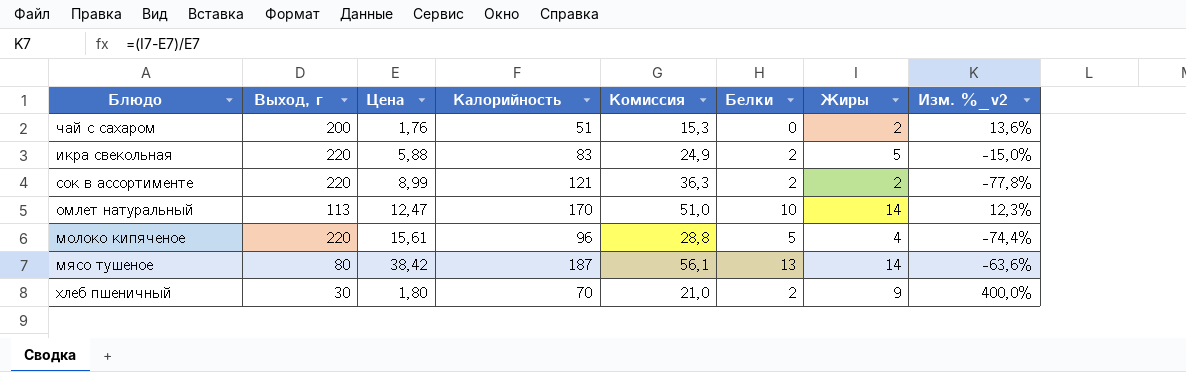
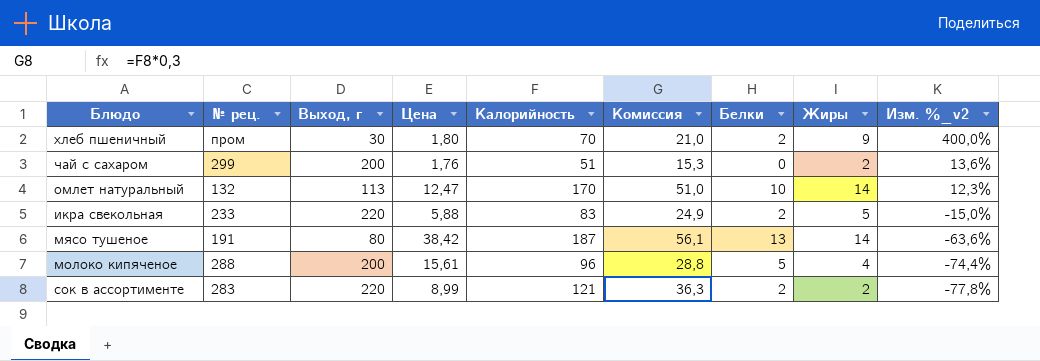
row order: none -> Изм. %_v2 descending
column № рец. | position: none -> 2
молоко кипяченое | Выход, г: 220 -> 200

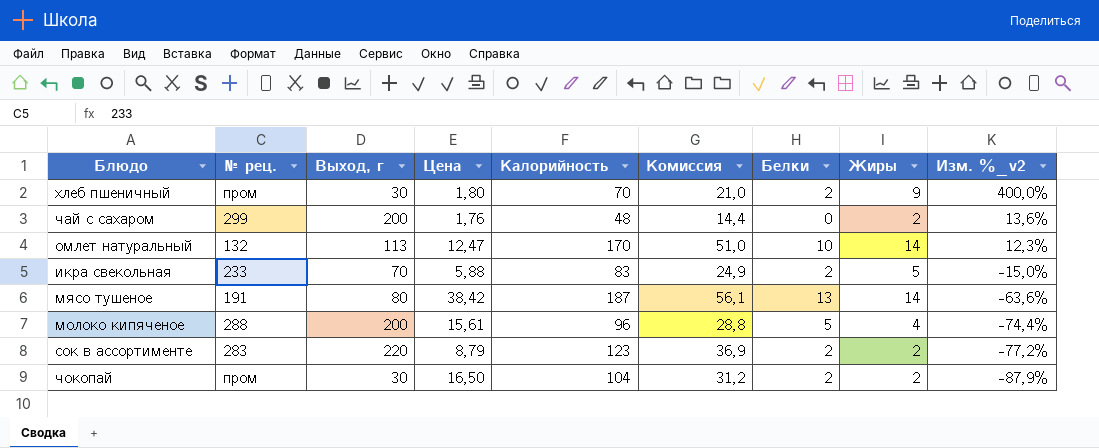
чай с сахаром | Калорийность: 51 -> 48
чай с сахаром | Комиссия: 15,3 -> 14,4
икра свекольная | Выход, г: 220 -> 70
сок в ассортименте | Цена: 8,99 -> 8,79
сок в ассортименте | Калорийность: 121 -> 123
сок в ассортименте | Комиссия: 36,3 -> 36,9
сок в ассортименте | Изм. %_v2: -77,8% -> -77,2%
row чокопай: none -> пром | 30 | 16,50 | 104 | 31,2 | 2 | 2 | -87,9%

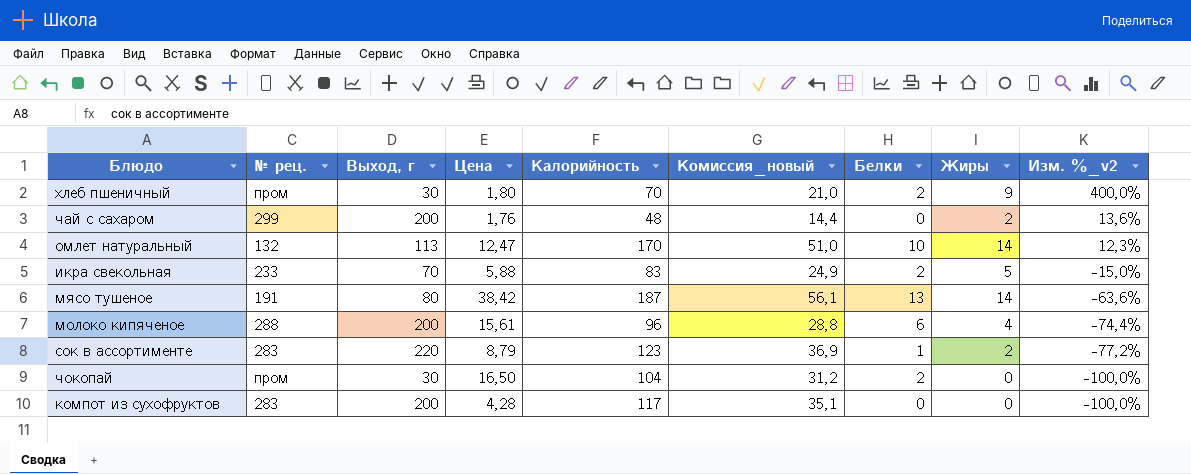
column name: Комиссия -> Комиссия_новый
молоко кипяченое | Белки: 5 -> 6
сок в ассортименте | Белки: 2 -> 1
чокопай | Жиры: 2 -> 0
чокопай | Изм. %_v2: -87,9% -> -100,0%
row компот из сухофруктов: none -> 283 | 200 | 4,28 | 117 | 35,1 | 0 | 0 | -100,0%

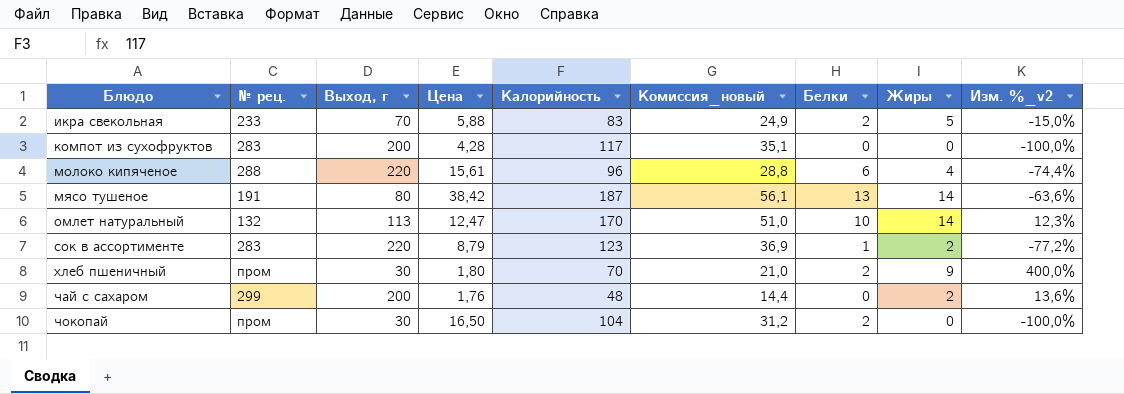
row order: Изм. %_v2 descending -> Блюдо ascending
молоко кипяченое | Выход, г: 200 -> 220

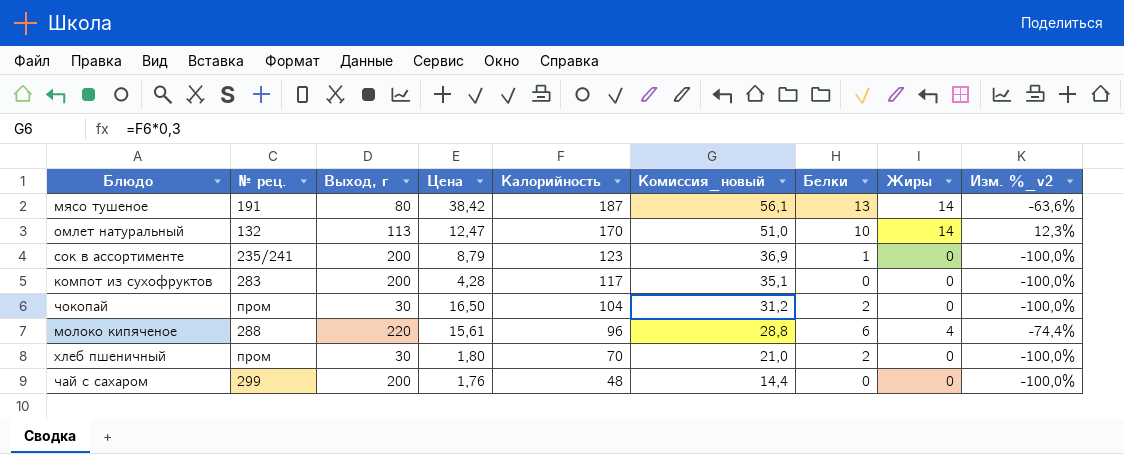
row order: Блюдо ascending -> Калорийность descending
row икра свекольная: 233 | 70 | 5,88 | 83 | 24,9 | 2 | 5 | -15,0% -> none
сок в ассортименте | № рец.: 283 -> 235/241
сок в ассортименте | Выход, г: 220 -> 200
сок в ассортименте | Жиры: 2 -> 0
сок в ассортименте | Изм. %_v2: -77,2% -> -100,0%
хлеб пшеничный | Жиры: 9 -> 0
хлеб пшеничный | Изм. %_v2: 400,0% -> -100,0%
чай с сахаром | Жиры: 2 -> 0
чай с сахаром | Изм. %_v2: 13,6% -> -100,0%

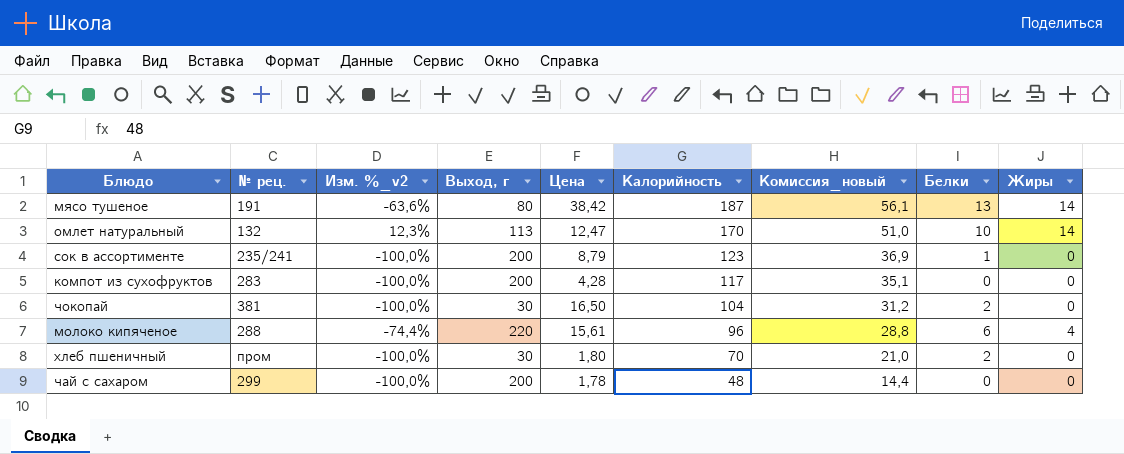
column Изм. %_v2 | position: 9 -> 3
чокопай | № рец.: пром -> 381
чай с сахаром | Цена: 1,76 -> 1,78

